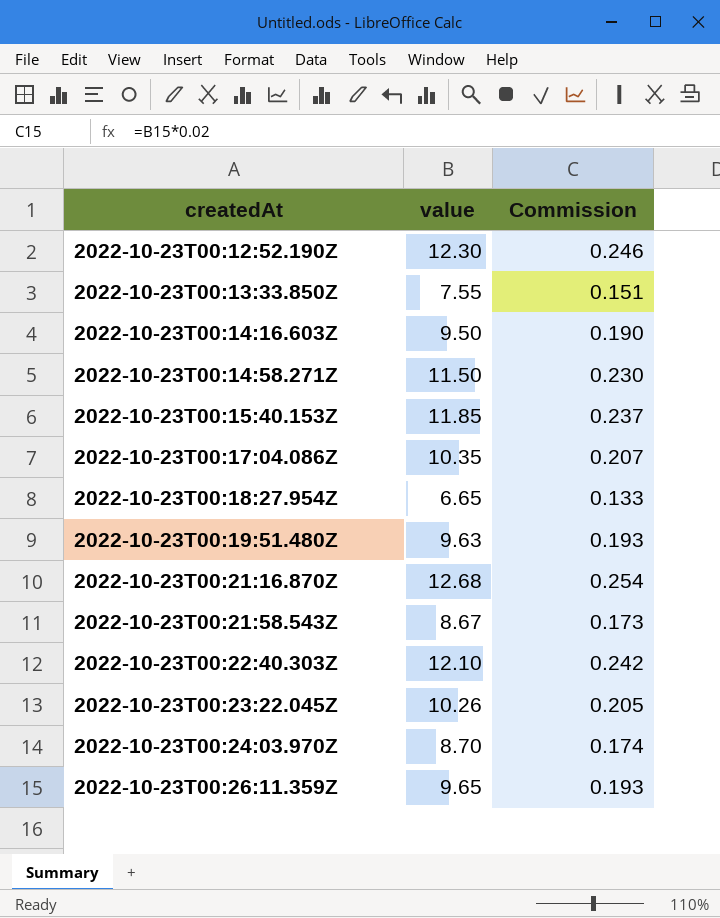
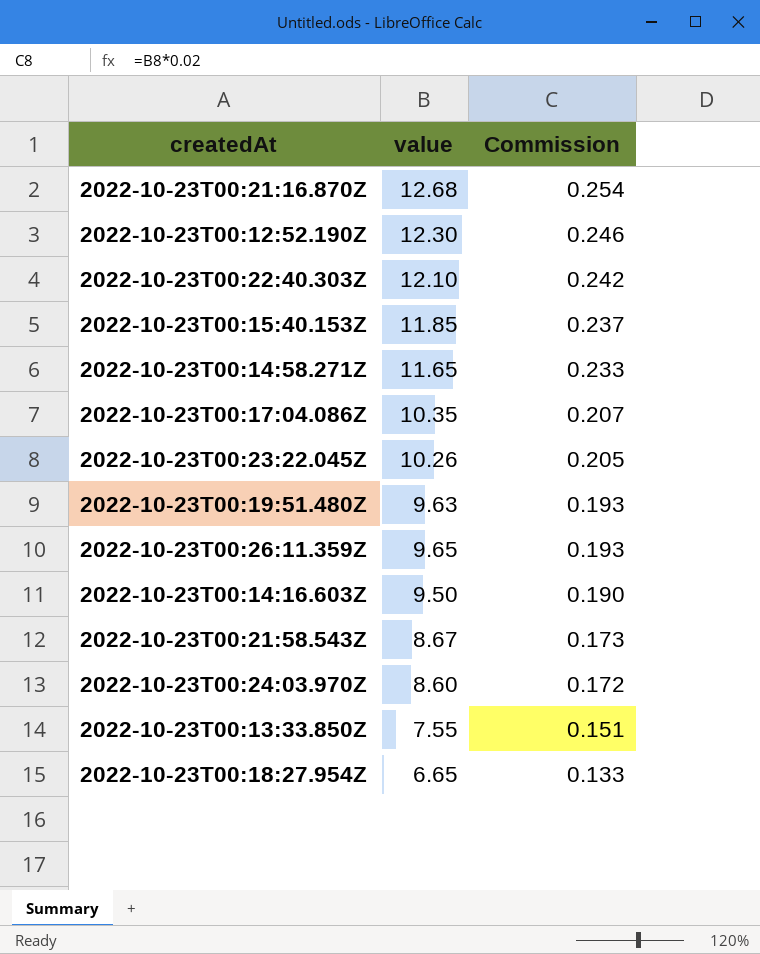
row order: createdAt ascending -> Commission descending
2022-10-23T00:14:58.271Z | value: 11.50 -> 11.65
2022-10-23T00:14:58.271Z | Commission: 0.230 -> 0.233
2022-10-23T00:24:03.970Z | value: 8.70 -> 8.60
2022-10-23T00:24:03.970Z | Commission: 0.174 -> 0.172

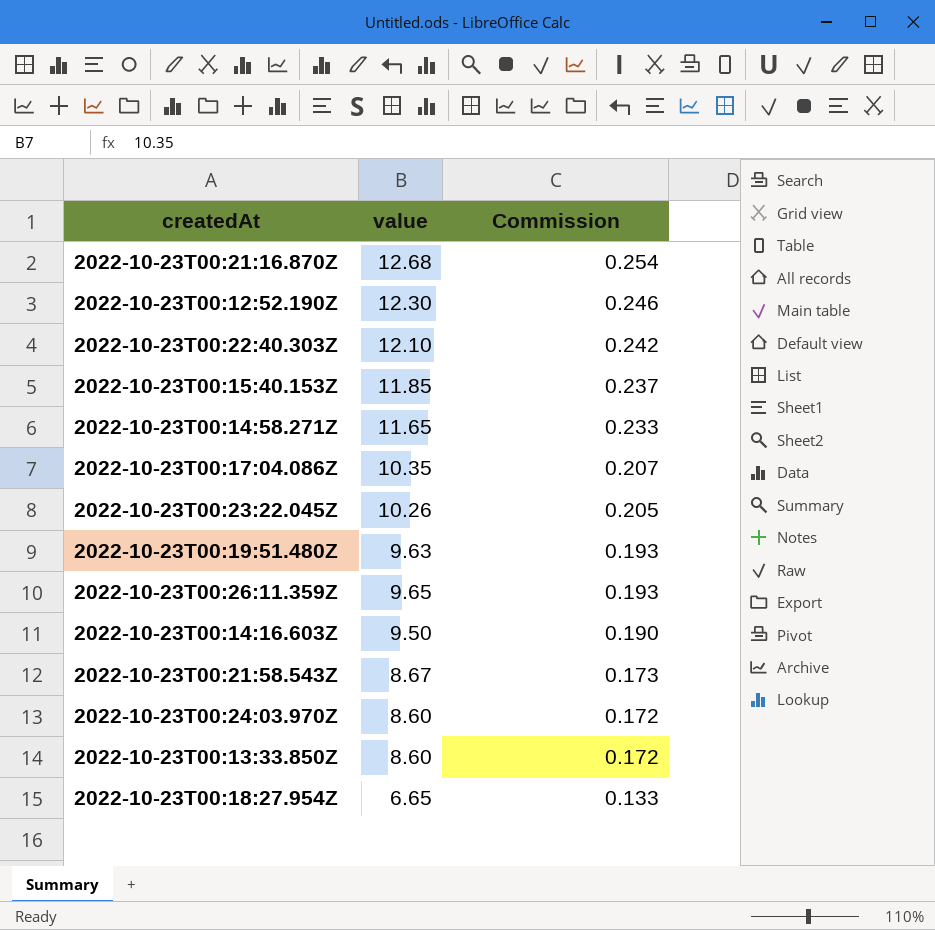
2022-10-23T00:13:33.850Z | value: 7.55 -> 8.60
2022-10-23T00:13:33.850Z | Commission: 0.151 -> 0.172

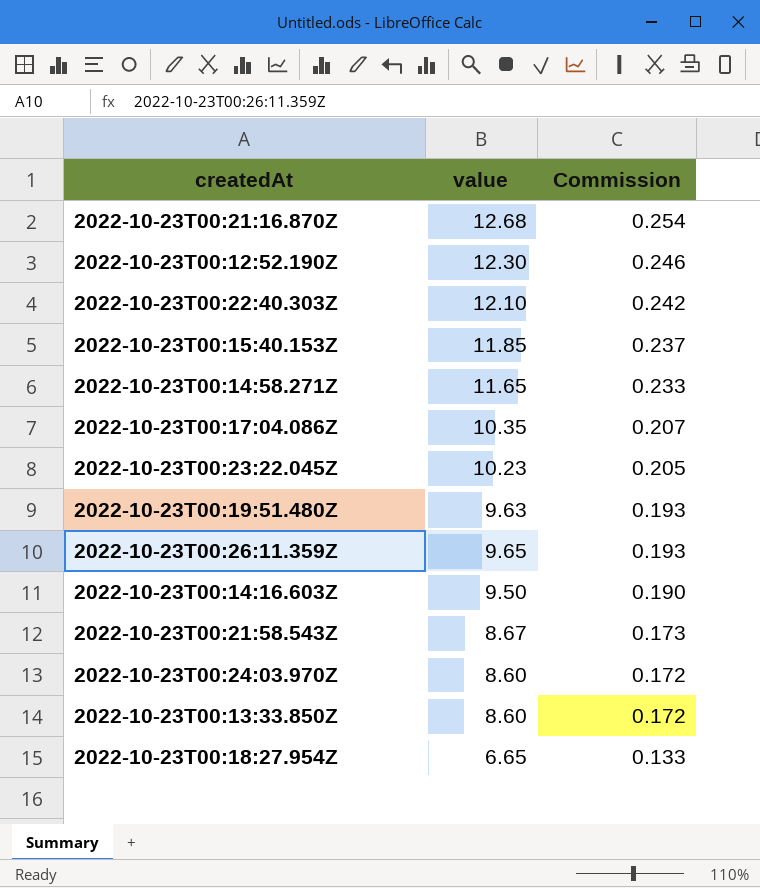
2022-10-23T00:23:22.045Z | value: 10.26 -> 10.23

